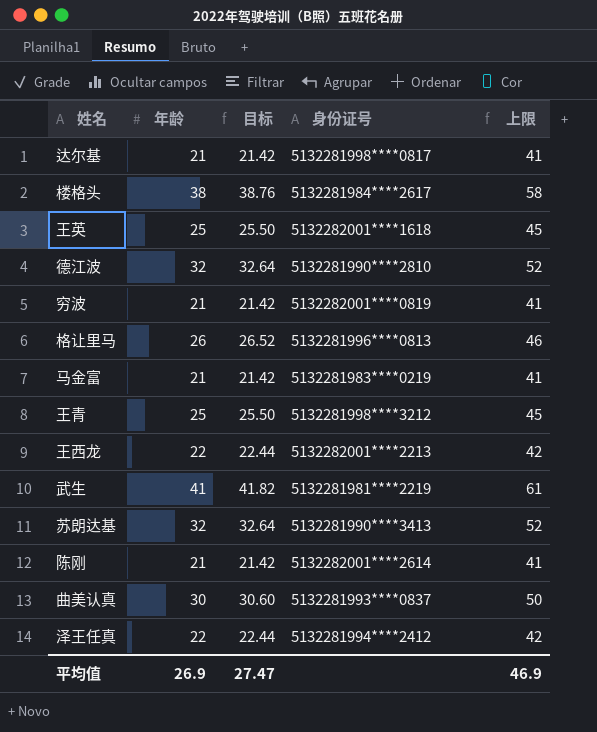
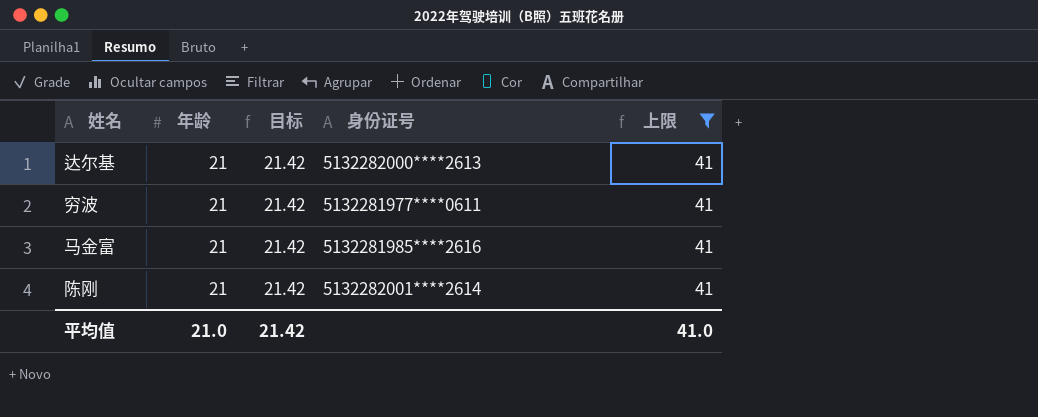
filter: none -> 上限 = 41
达尔基 | 身份证号: 5132281998****0817 -> 5132282000****2613
穷波 | 身份证号: 5132282001****0819 -> 5132281977****0611
马金富 | 身份证号: 5132281983****0219 -> 5132281985****2616
平均值 | 年龄: 26.9 -> 21.0
平均值 | 目标: 27.47 -> 21.42
平均值 | 上限: 46.9 -> 41.0

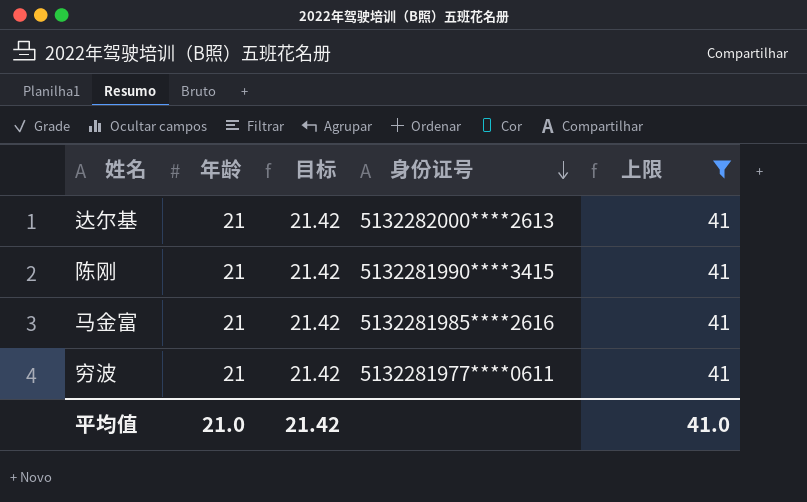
row order: none -> 身份证号 descending
陈刚 | 身份证号: 5132282001****2614 -> 5132281990****3415

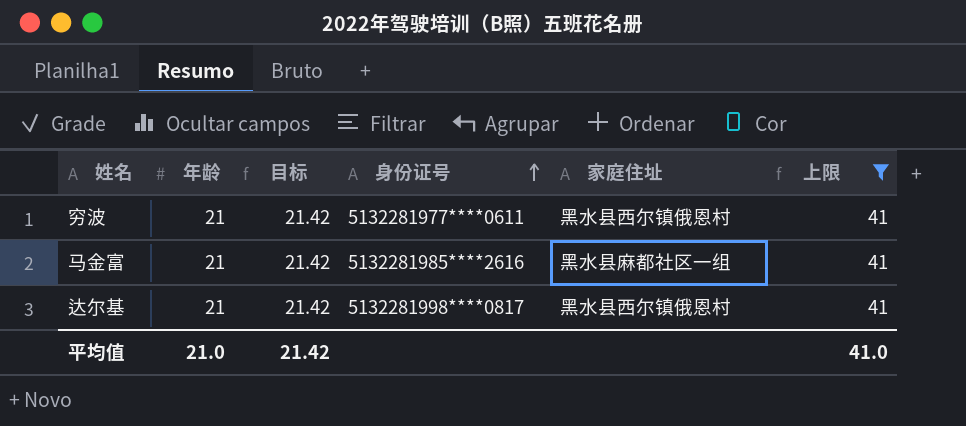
row order: 身份证号 descending -> 身份证号 ascending
column 家庭住址 | position: none -> 5
row 陈刚: 21 | 21.42 | 5132281990****3415 | 41 -> none
达尔基 | 身份证号: 5132282000****2613 -> 5132281998****0817

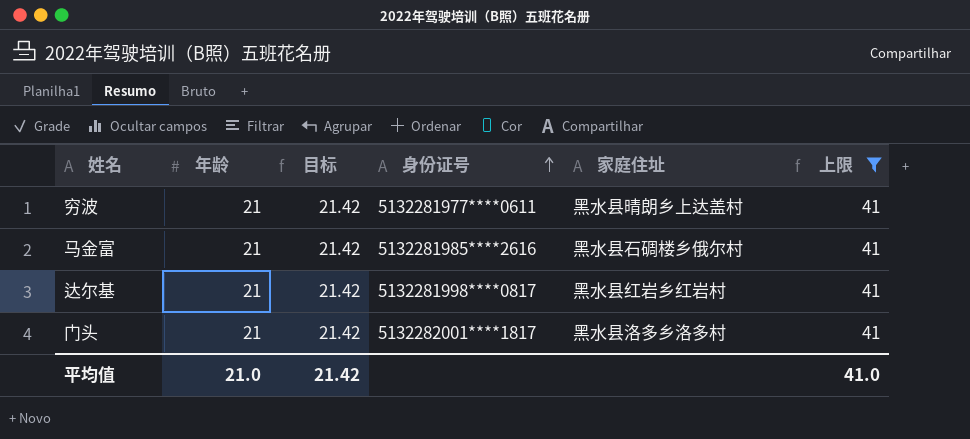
穷波 | 家庭住址: 黑水县西尔镇俄恩村 -> 黑水县晴朗乡上达盖村
马金富 | 家庭住址: 黑水县麻都社区一组 -> 黑水县石碉楼乡俄尔村
达尔基 | 家庭住址: 黑水县西尔镇俄恩村 -> 黑水县红岩乡红岩村
row 门头: none -> 21 | 21.42 | 5132282001****1817 | 黑水县洛多乡洛多村 | 41

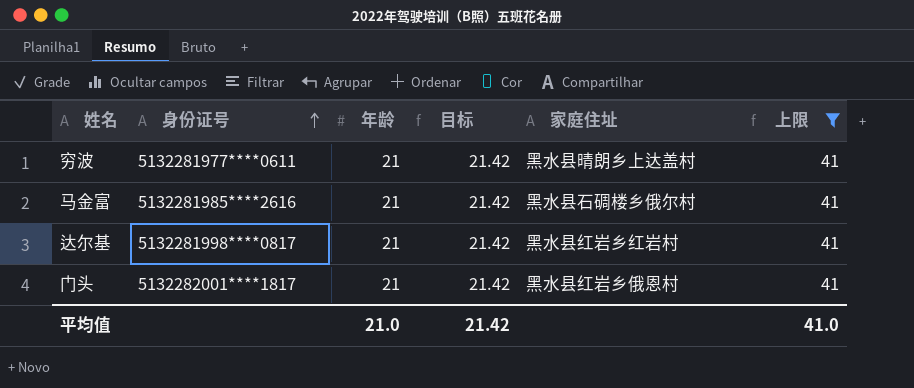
column 身份证号 | position: 4 -> 2
门头 | 家庭住址: 黑水县洛多乡洛多村 -> 黑水县红岩乡俄恩村

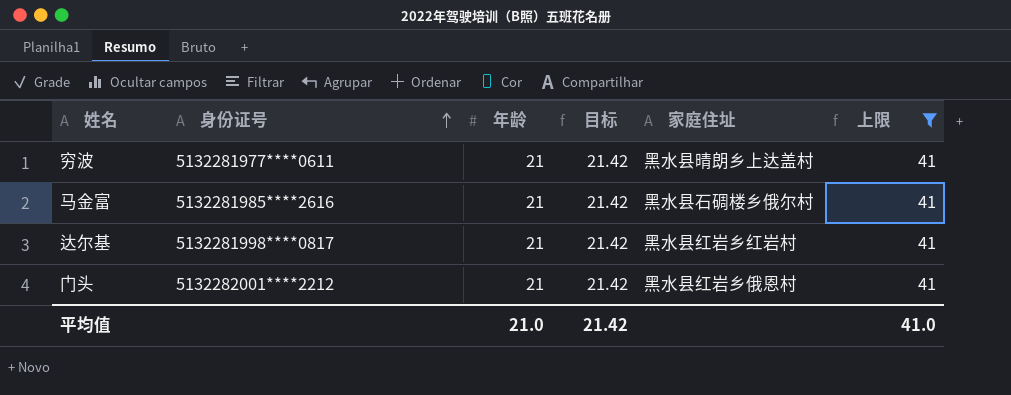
门头 | 身份证号: 5132282001****1817 -> 5132282001****2212

